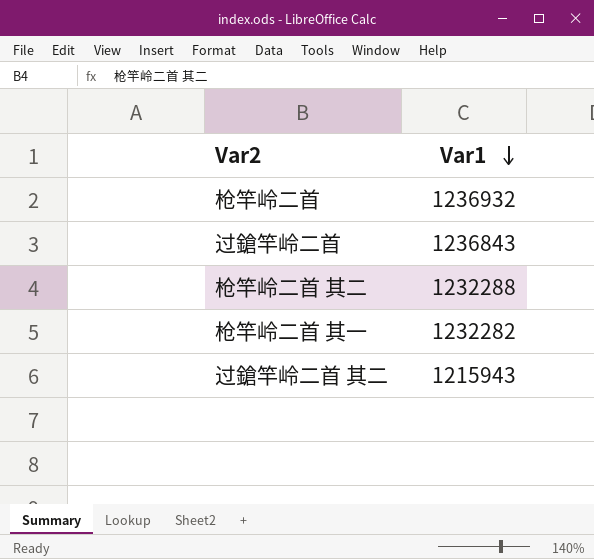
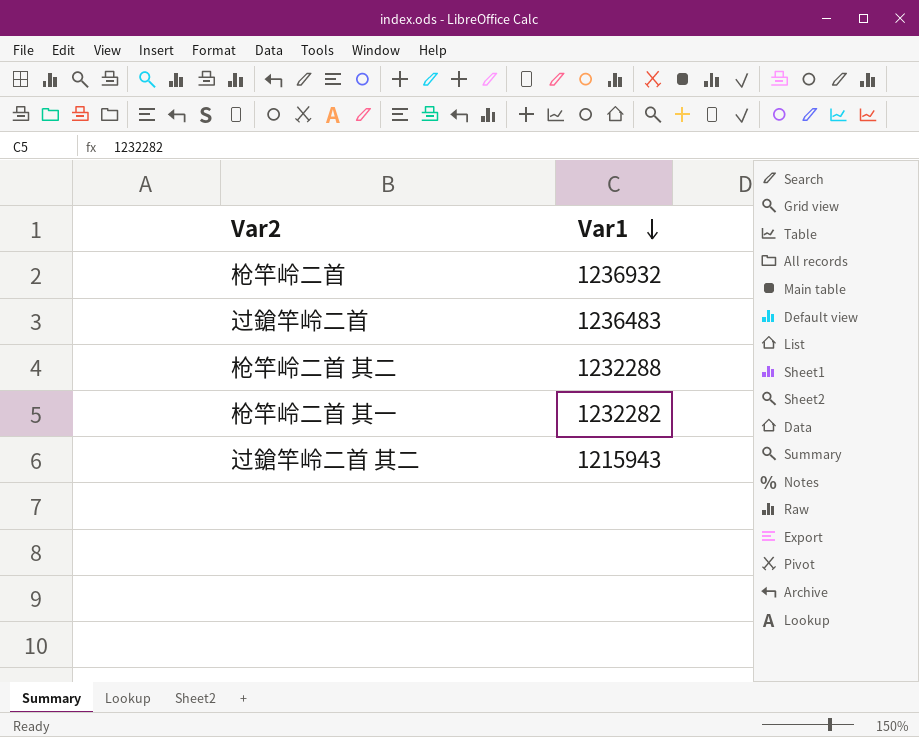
过鎗竿岭二首 | Var1: 1236843 -> 1236483

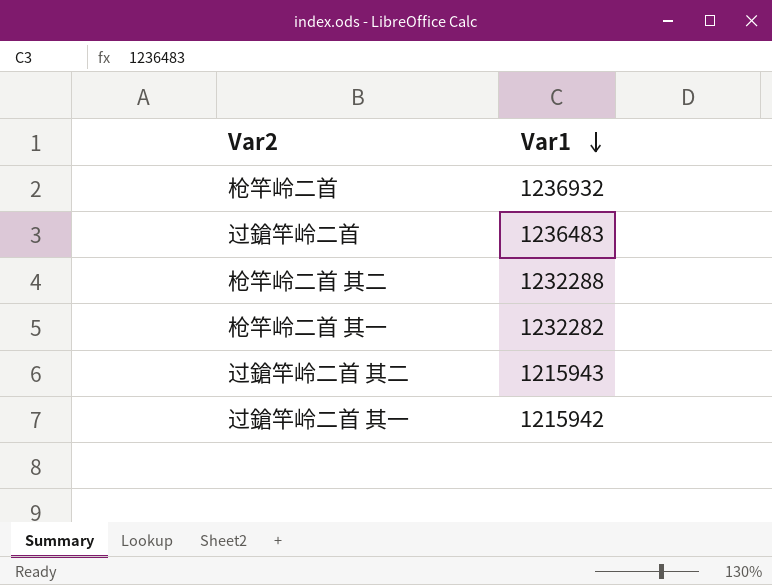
row 过鎗竿岭二首 其一: none -> 1215942

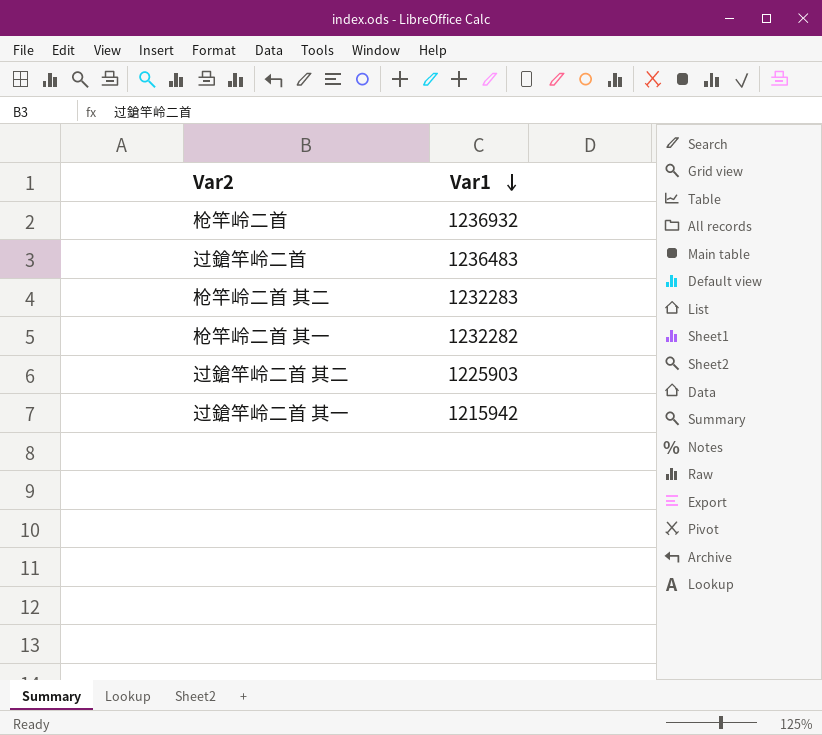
枪竿岭二首 其二 | Var1: 1232288 -> 1232283
过鎗竿岭二首 其二 | Var1: 1215943 -> 1225903

